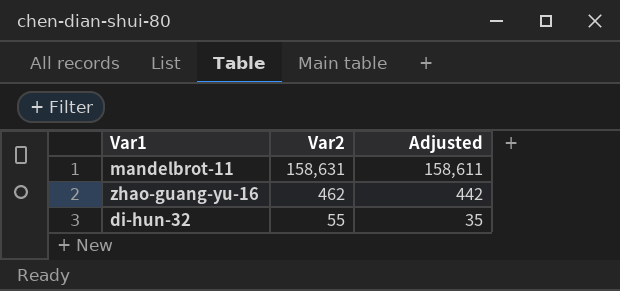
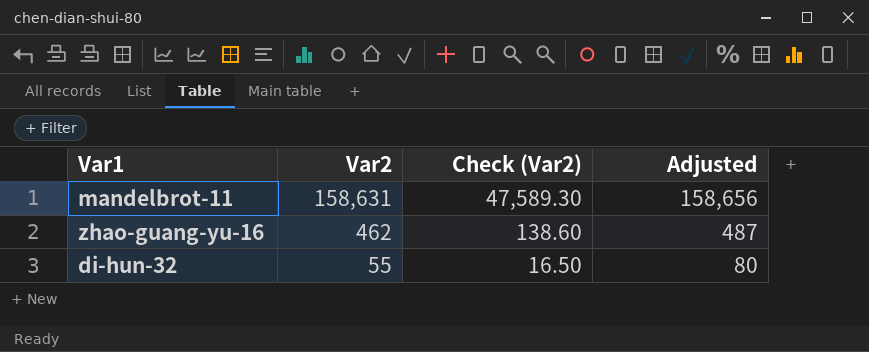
column Check (Var2) | formula: none -> [Var2] * 0.3
column Adjusted | formula: [Var2] - 20 -> [Var2] + 25

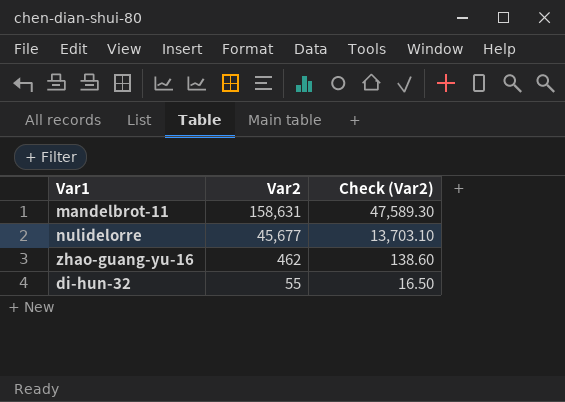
column Adjusted | formula: [Var2] + 25 -> none
row nulidelorre: none -> 45,677 | 13,703.10

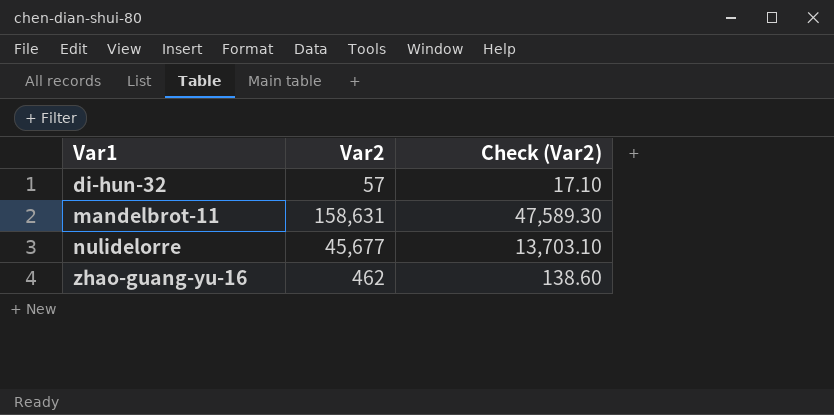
row order: Var2 descending -> Var1 ascending
di-hun-32 | Var2: 55 -> 57
di-hun-32 | Check (Var2): 16.50 -> 17.10

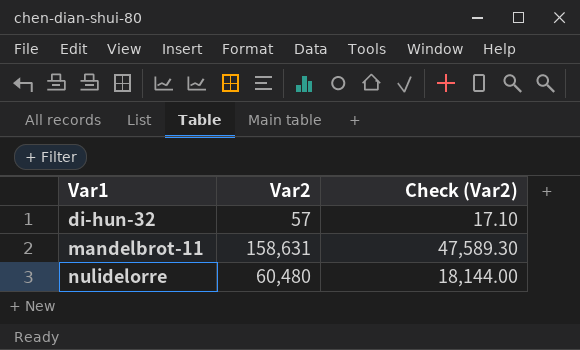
row zhao-guang-yu-16: 462 | 138.60 -> none
nulidelorre | Var2: 45,677 -> 60,480
nulidelorre | Check (Var2): 13,703.10 -> 18,144.00

